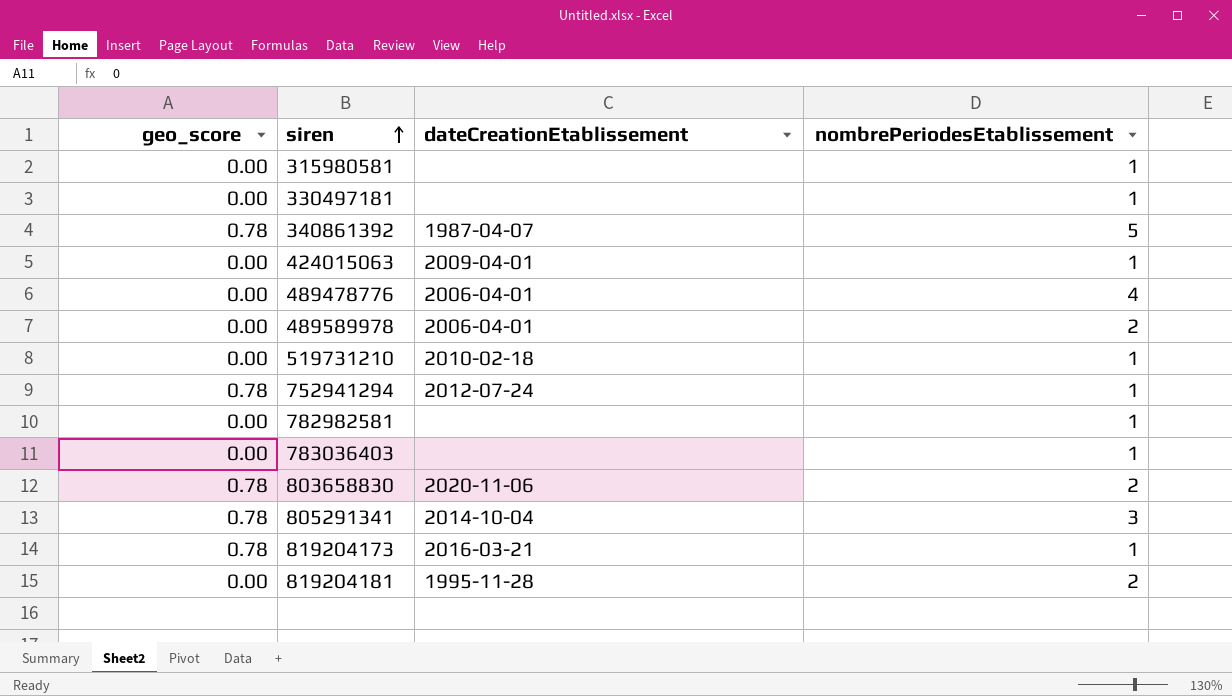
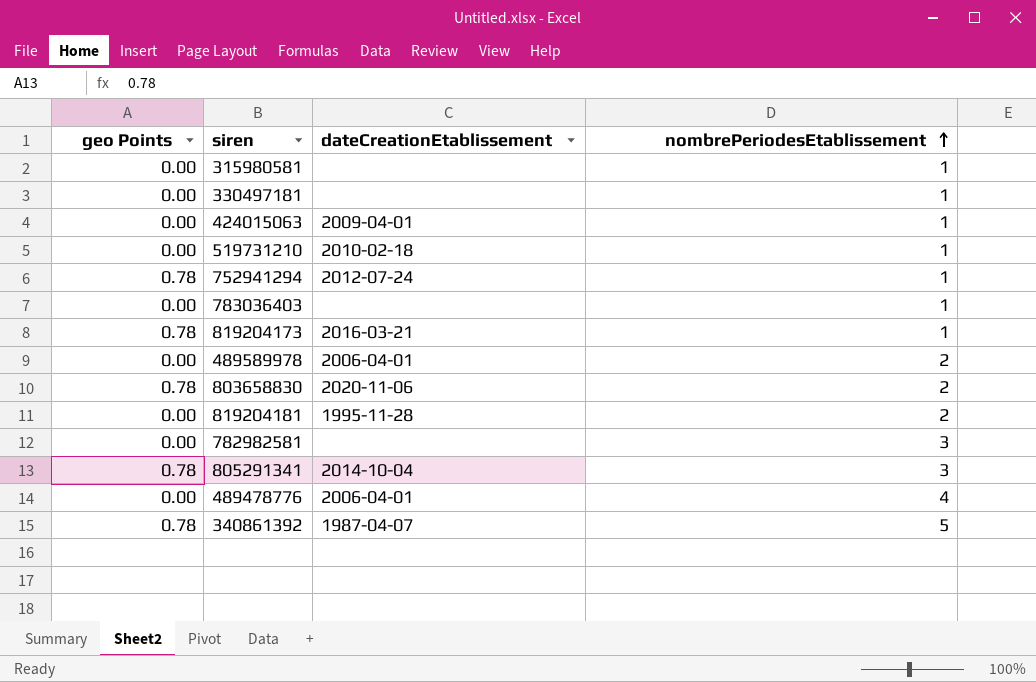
row order: siren ascending -> nombrePeriodesEtablissement ascending
column name: geo_score -> geo Points
782982581 | nombrePeriodesEtablissement: 1 -> 3

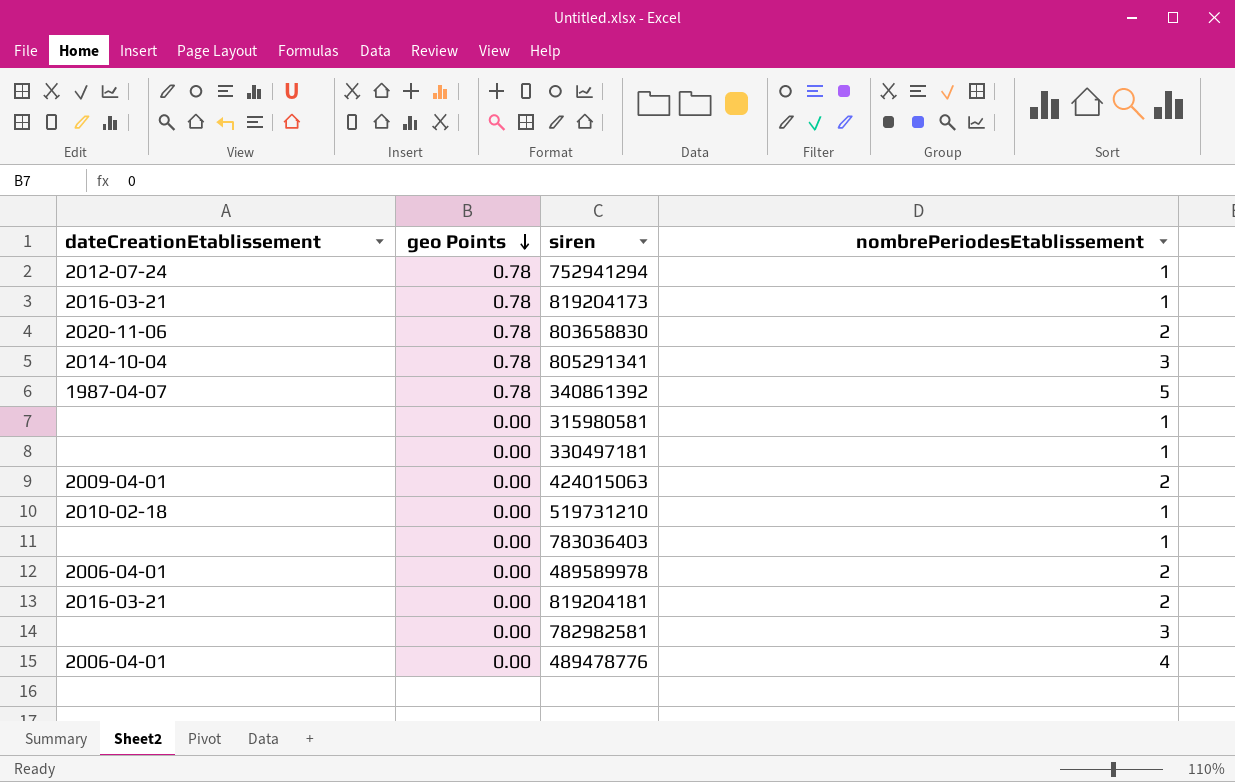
row order: nombrePeriodesEtablissement ascending -> geo Points descending
column dateCreationEtablissement | position: 3 -> 1
424015063 | nombrePeriodesEtablissement: 1 -> 2
819204181 | dateCreationEtablissement: 1995-11-28 -> 2016-03-21

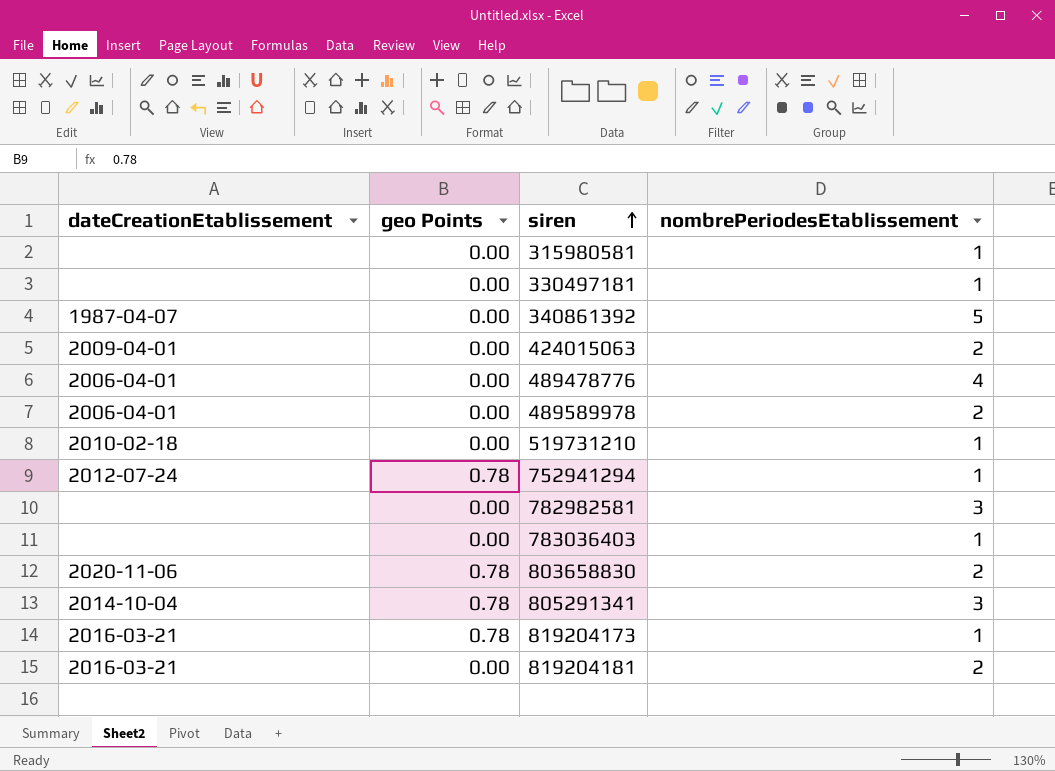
row order: geo Points descending -> siren ascending
340861392 | geo Points: 0.78 -> 0.00

